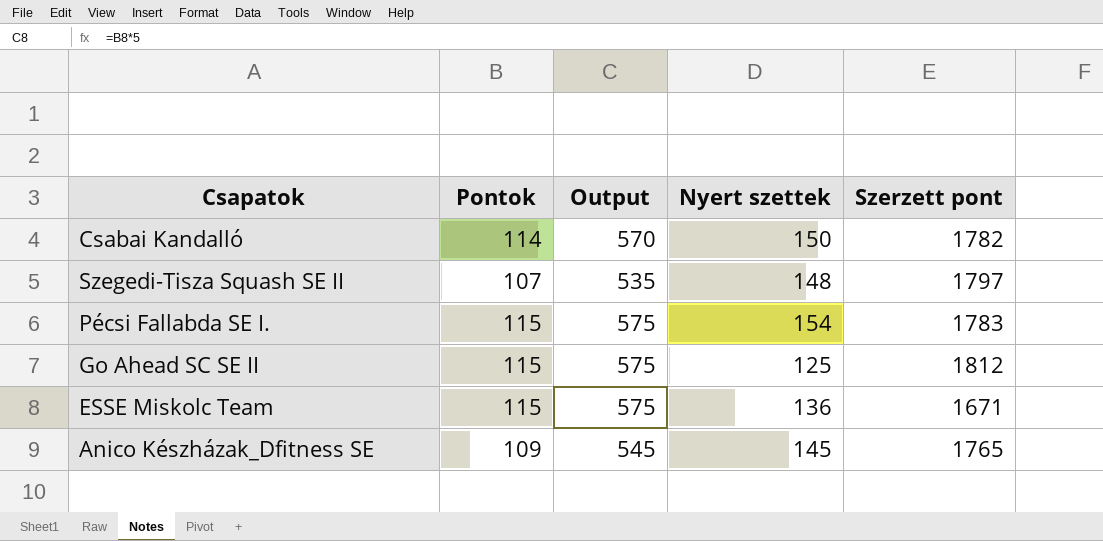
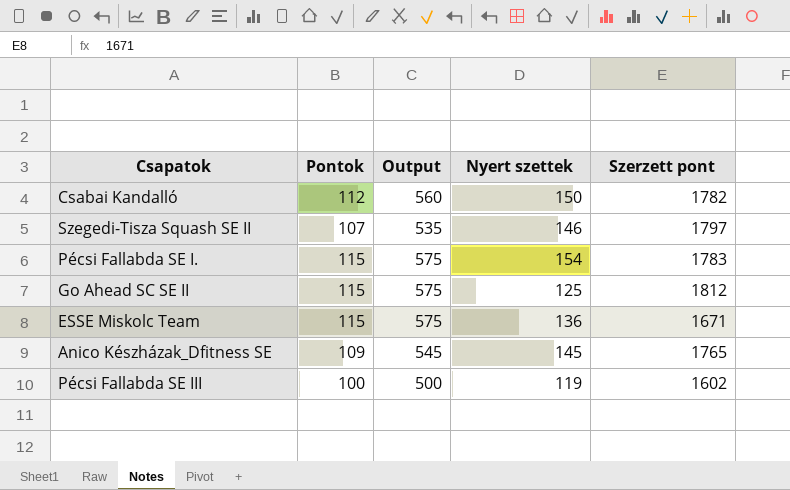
Csabai Kandalló | Pontok: 114 -> 112
Csabai Kandalló | Output: 570 -> 560
Szegedi-Tisza Squash SE II | Nyert szettek: 148 -> 146
row Pécsi Fallabda SE III: none -> 100 | 500 | 119 | 1602

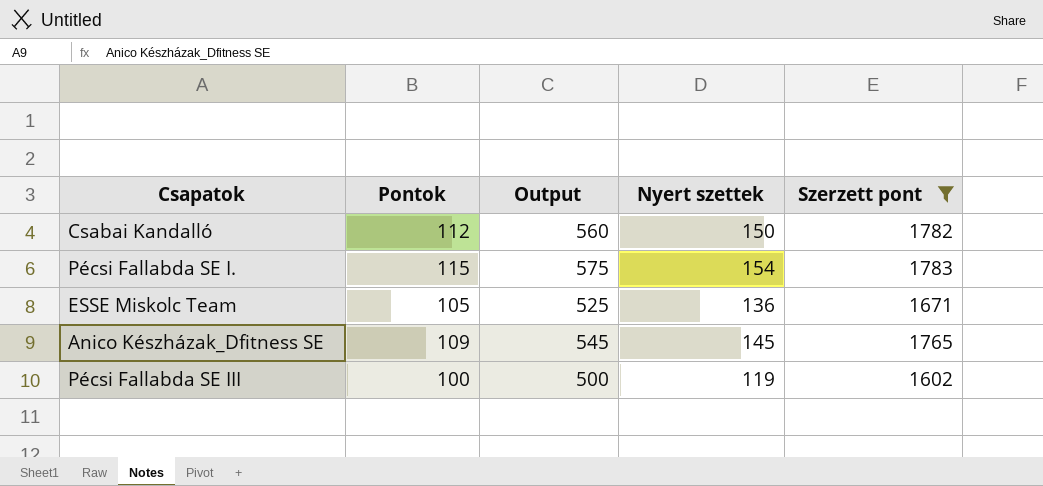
filter: none -> Szerzett pont <= 1783
ESSE Miskolc Team | Pontok: 115 -> 105
ESSE Miskolc Team | Output: 575 -> 525

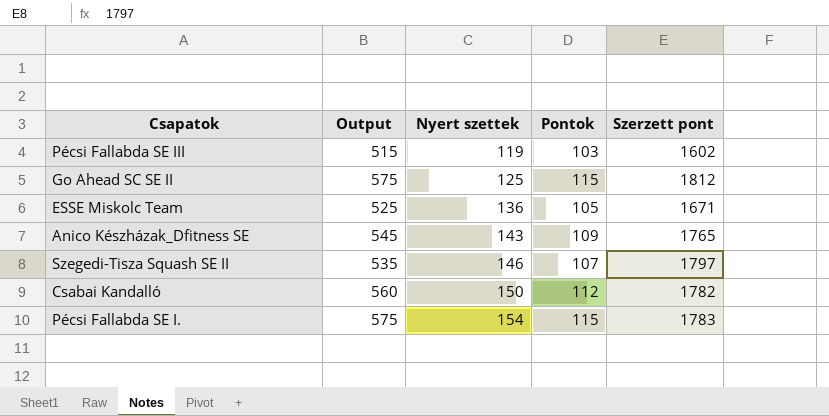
filter: Szerzett pont <= 1783 -> none
row order: none -> Nyert szettek ascending
column Pontok | position: 2 -> 4
Pécsi Fallabda SE III | Output: 500 -> 515
Pécsi Fallabda SE III | Pontok: 100 -> 103
Anico Készházak_Dfitness SE | Nyert szettek: 145 -> 143

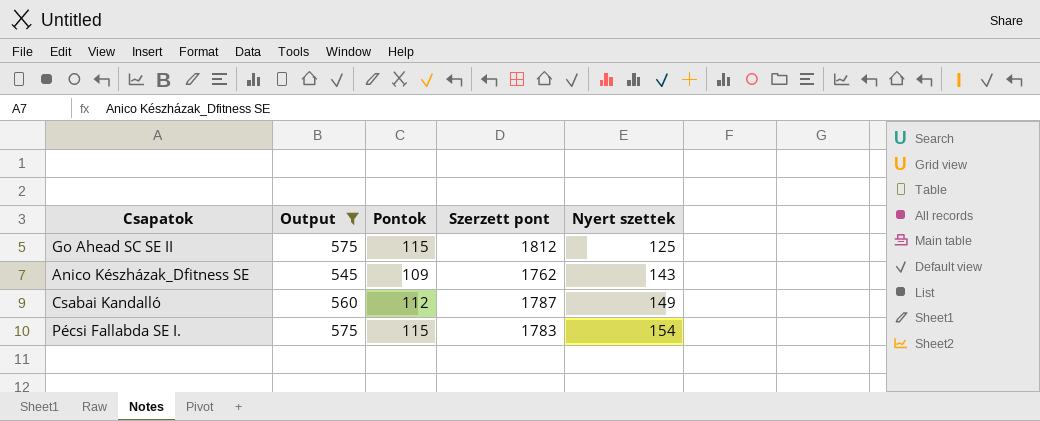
filter: none -> Output >= 545
column Nyert szettek | position: 3 -> 5
Anico Készházak_Dfitness SE | Szerzett pont: 1765 -> 1762
Csabai Kandalló | Szerzett pont: 1782 -> 1787
Csabai Kandalló | Nyert szettek: 150 -> 149

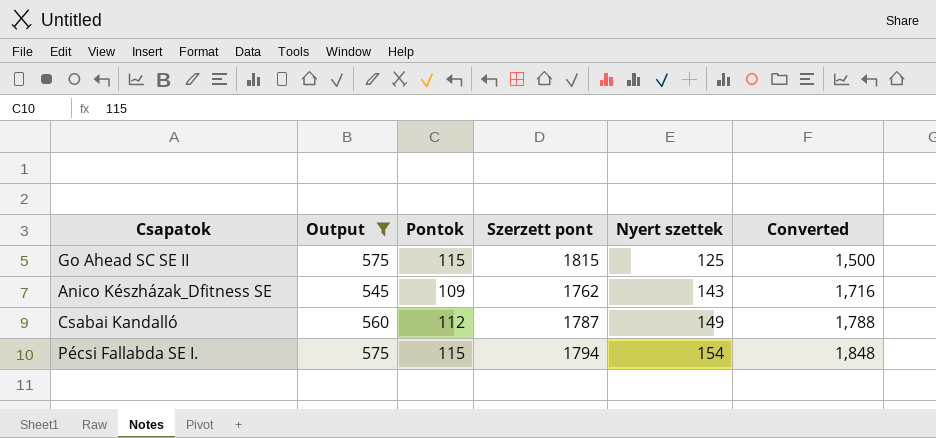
column Converted | formula: none -> [Nyert szettek] * 12
Go Ahead SC SE II | Szerzett pont: 1812 -> 1815
Pécsi Fallabda SE I. | Szerzett pont: 1783 -> 1794

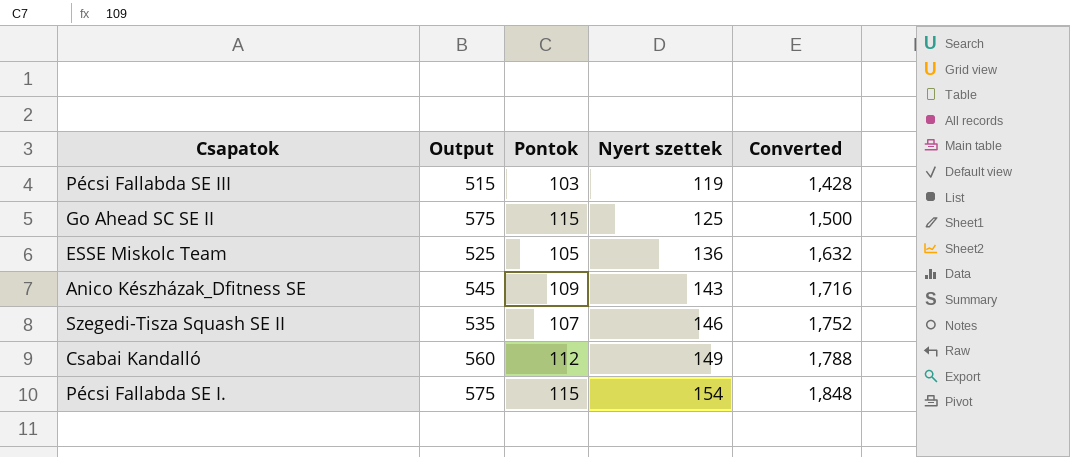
filter: Output >= 545 -> none
column Szerzett pont | position: 4 -> none

